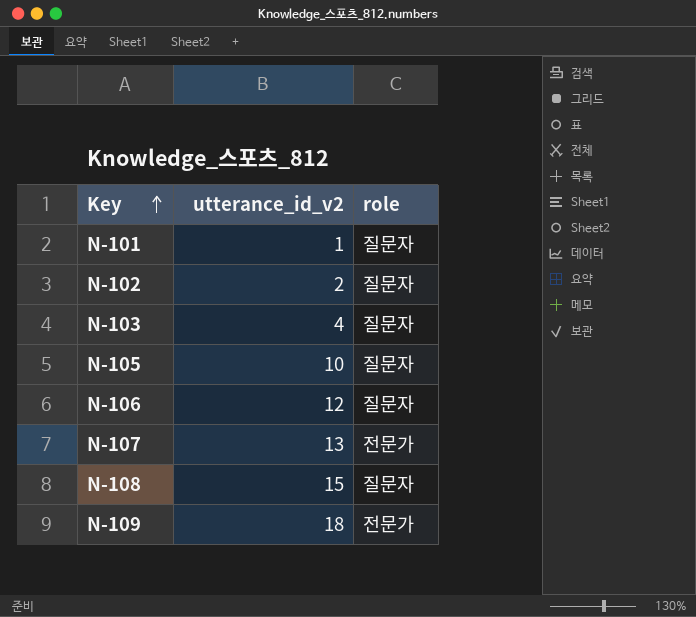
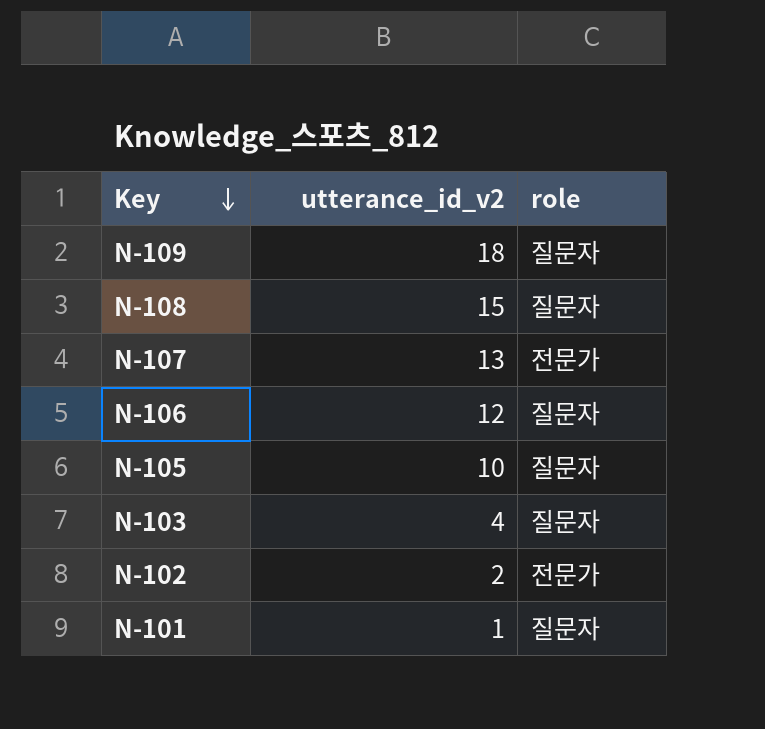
row order: Key ascending -> Key descending
N-109 | role: 전문가 -> 질문자
N-102 | role: 질문자 -> 전문가

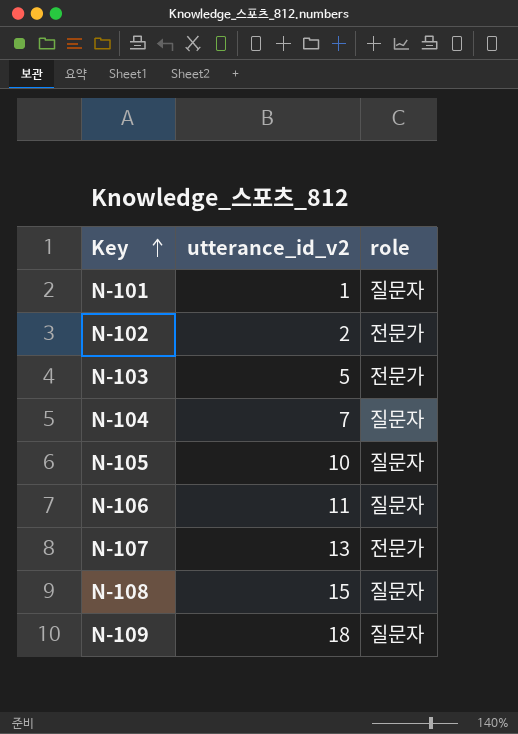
row order: Key descending -> Key ascending
N-103 | utterance_id_v2: 4 -> 5
N-103 | role: 질문자 -> 전문가
row N-104: none -> 7 | 질문자
N-106 | utterance_id_v2: 12 -> 11

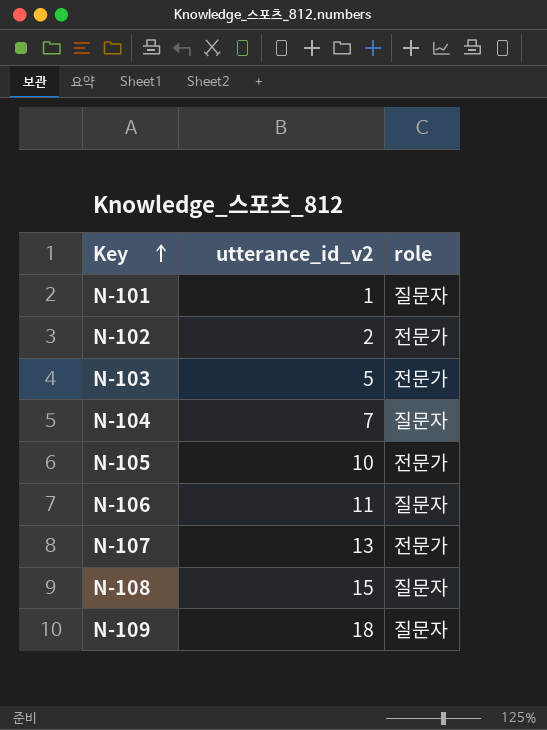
N-105 | role: 질문자 -> 전문가

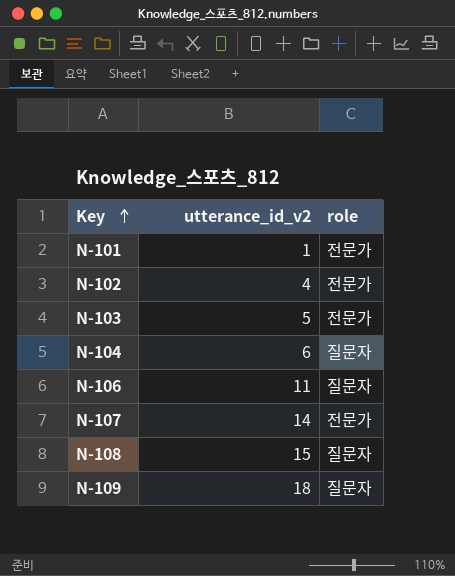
row N-105: 10 | 전문가 -> none
N-101 | role: 질문자 -> 전문가
N-102 | utterance_id_v2: 2 -> 4
N-104 | utterance_id_v2: 7 -> 6
N-107 | utterance_id_v2: 13 -> 14

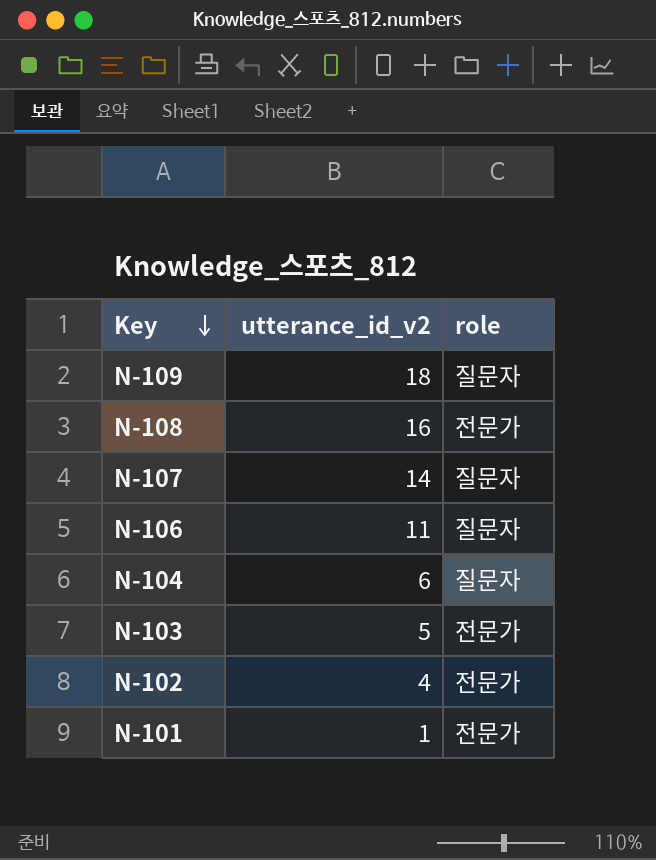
row order: Key ascending -> Key descending
N-108 | utterance_id_v2: 15 -> 16
N-108 | role: 질문자 -> 전문가
N-107 | role: 전문가 -> 질문자

